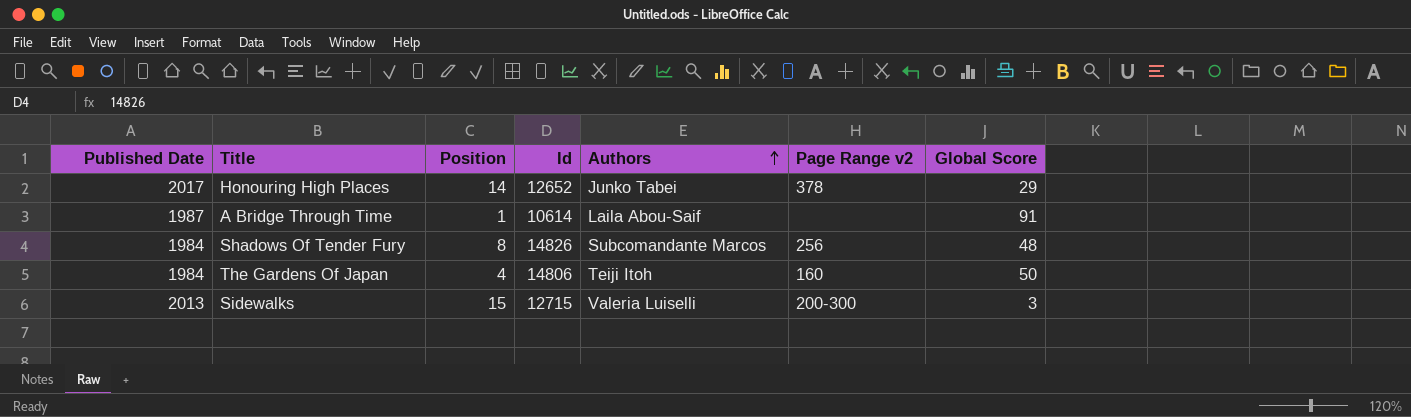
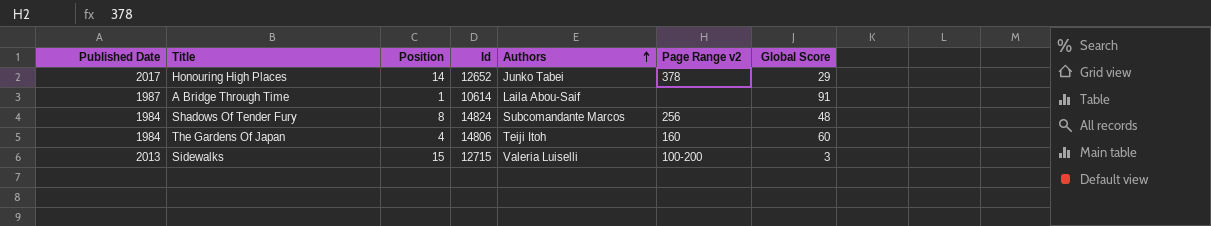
Shadows Of Tender Fury | Id: 14826 -> 14824
The Gardens Of Japan | Global Score: 50 -> 60
Sidewalks | Page Range v2: 200-300 -> 100-200

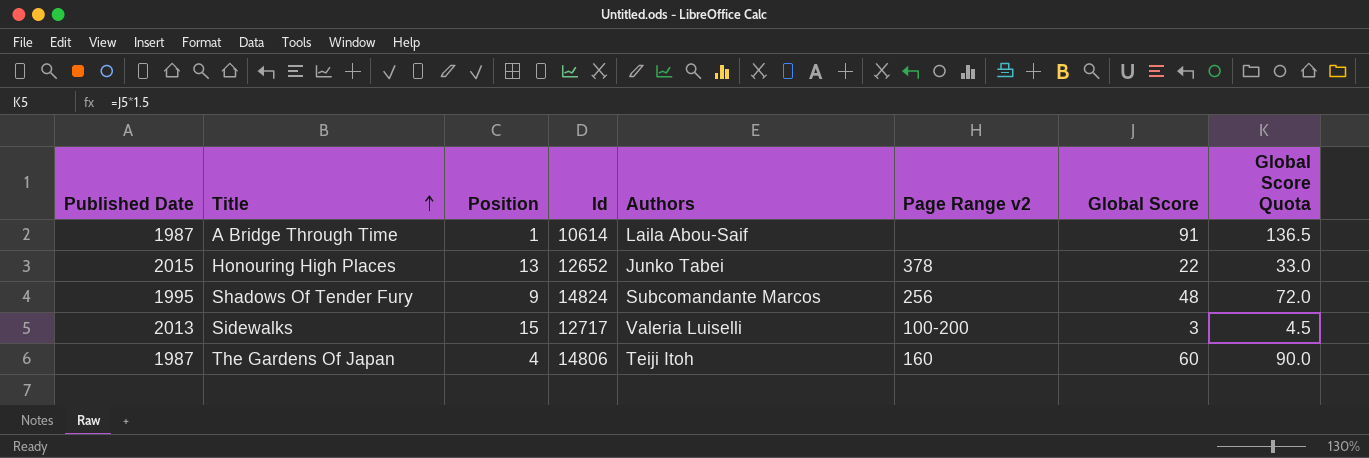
row order: Authors ascending -> Title ascending
column Global Score Quota | formula: none -> [Global Score] * 1.5
Honouring High Places | Published Date: 2017 -> 2015
Honouring High Places | Position: 14 -> 13
Honouring High Places | Global Score: 29 -> 22
Shadows Of Tender Fury | Published Date: 1984 -> 1995
Shadows Of Tender Fury | Position: 8 -> 9
Sidewalks | Id: 12715 -> 12717
The Gardens Of Japan | Published Date: 1984 -> 1987

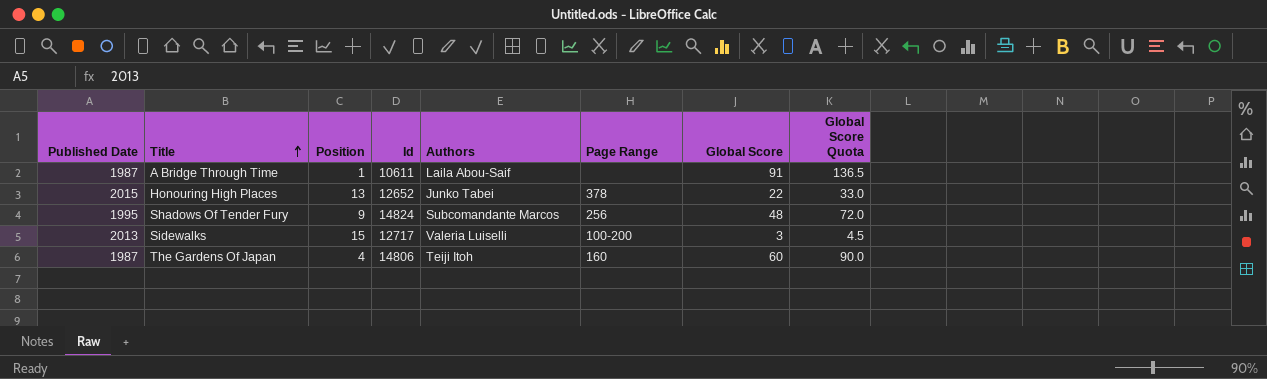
column name: Page Range v2 -> Page Range
A Bridge Through Time | Id: 10614 -> 10611

